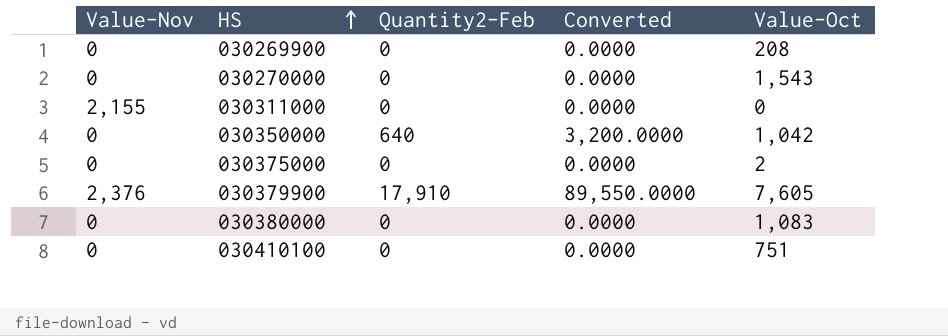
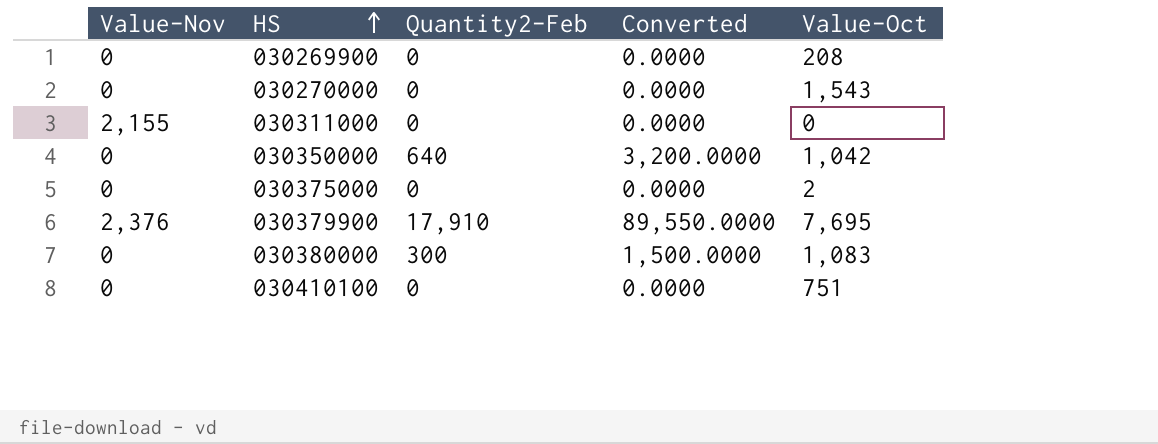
030379900 | Value-Oct: 7,605 -> 7,695
030380000 | Quantity2-Feb: 0 -> 300
030380000 | Converted: 0.0000 -> 1,500.0000

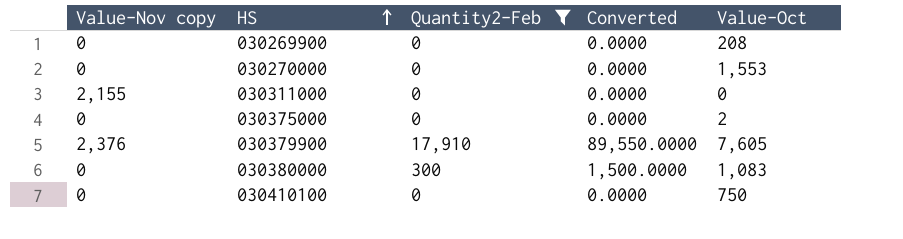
filter: none -> Quantity2-Feb != 640
column name: Value-Nov -> Value-Nov copy
030270000 | Value-Oct: 1,543 -> 1,553
030379900 | Value-Oct: 7,695 -> 7,605
030410100 | Value-Oct: 751 -> 750

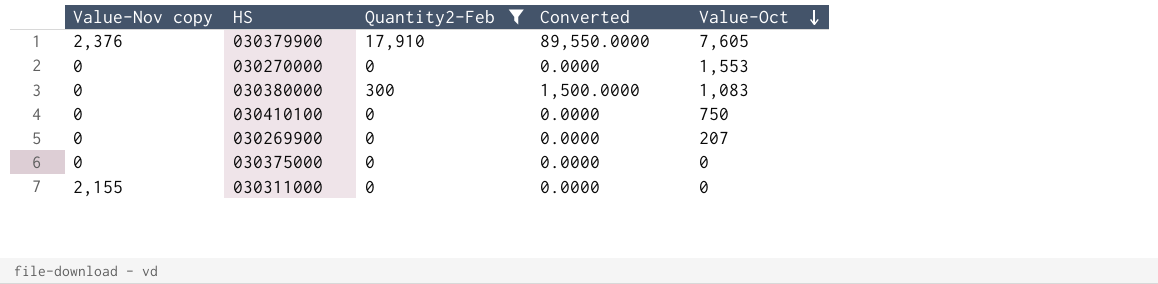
row order: HS ascending -> Value-Oct descending
030269900 | Value-Oct: 208 -> 207
030375000 | Value-Oct: 2 -> 0

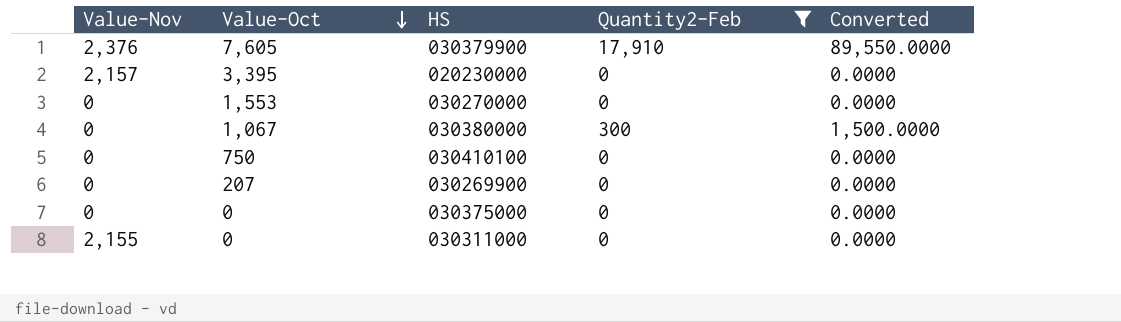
column name: Value-Nov copy -> Value-Nov
column Value-Oct | position: 5 -> 2
row 020230000: none -> 2,157 | 3,395 | 0 | 0.0000
030380000 | Value-Oct: 1,083 -> 1,067

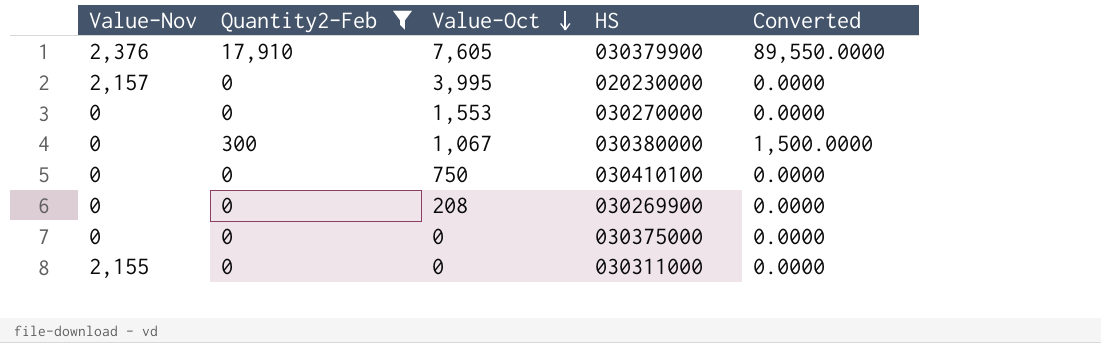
column Quantity2-Feb | position: 4 -> 2
020230000 | Value-Oct: 3,395 -> 3,995
030269900 | Value-Oct: 207 -> 208

